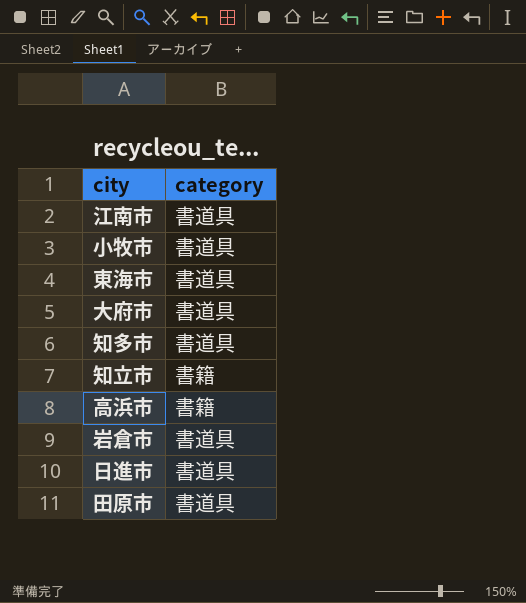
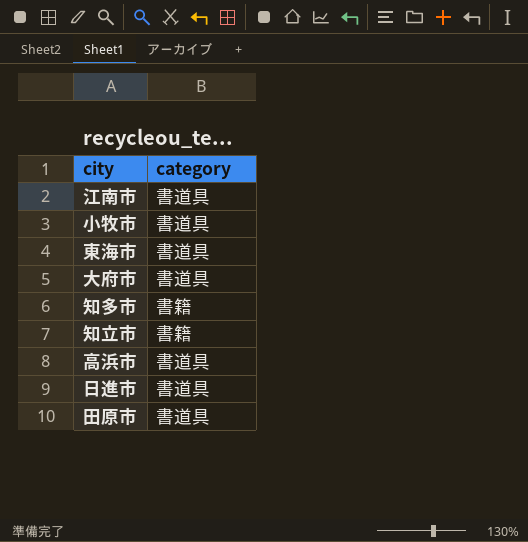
row 岩倉市: 書道具 -> none
知多市 | category: 書道具 -> 書籍
高浜市 | category: 書籍 -> 書道具

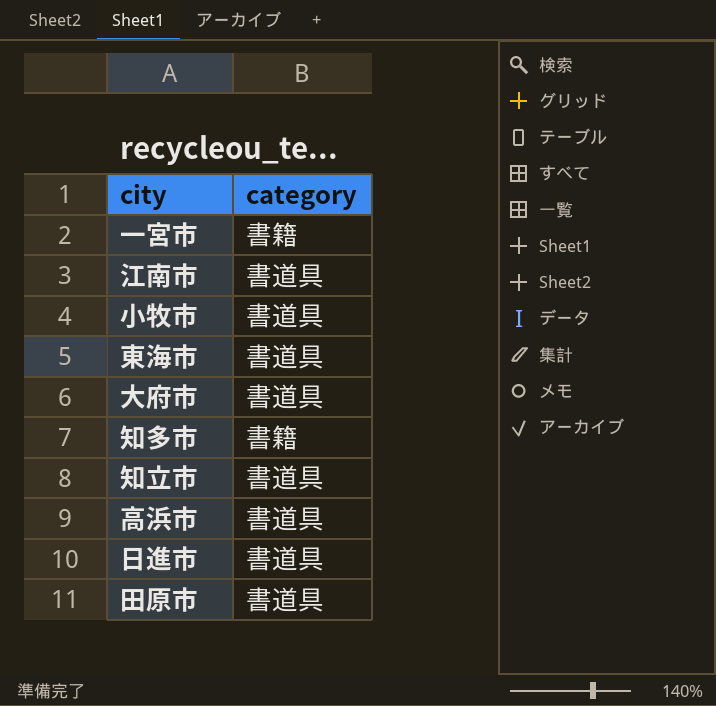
row 一宮市: none -> 書籍
知立市 | category: 書籍 -> 書道具

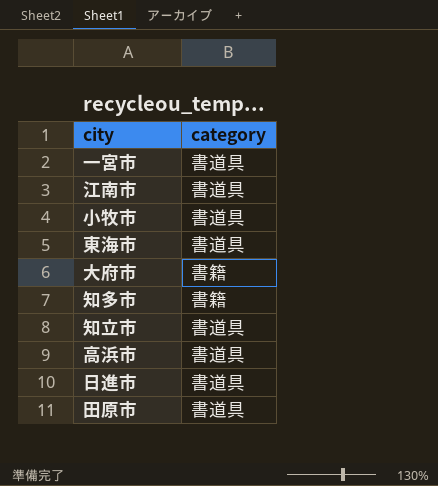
一宮市 | category: 書籍 -> 書道具
大府市 | category: 書道具 -> 書籍

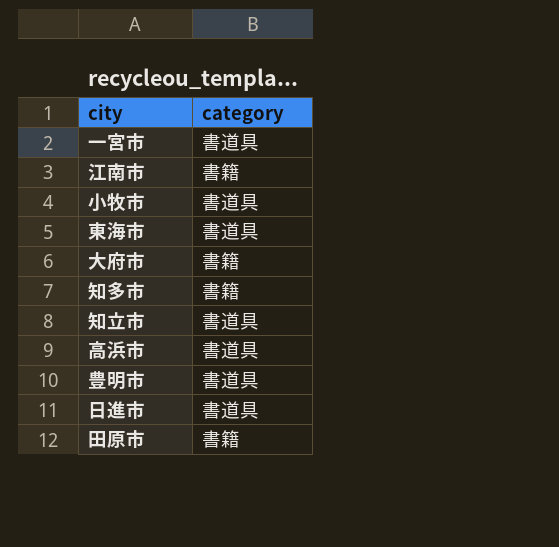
江南市 | category: 書道具 -> 書籍
row 豊明市: none -> 書道具
田原市 | category: 書道具 -> 書籍

